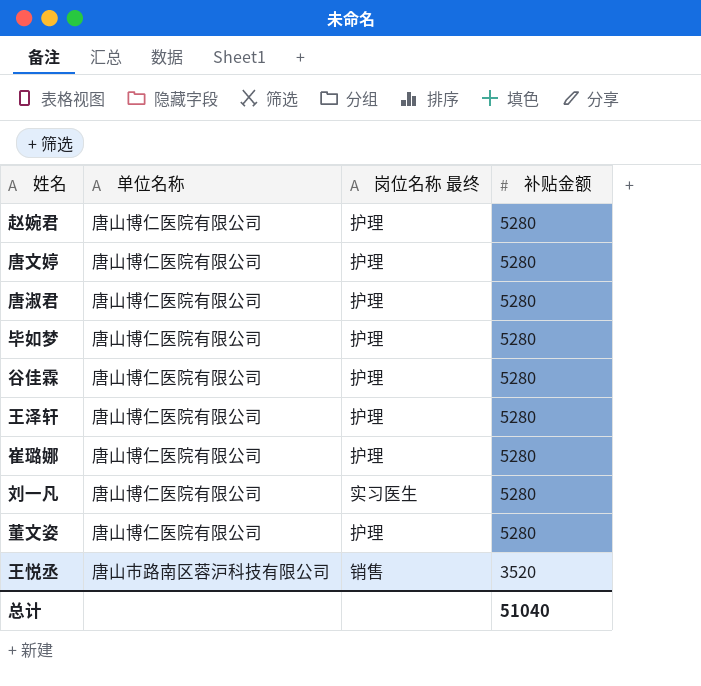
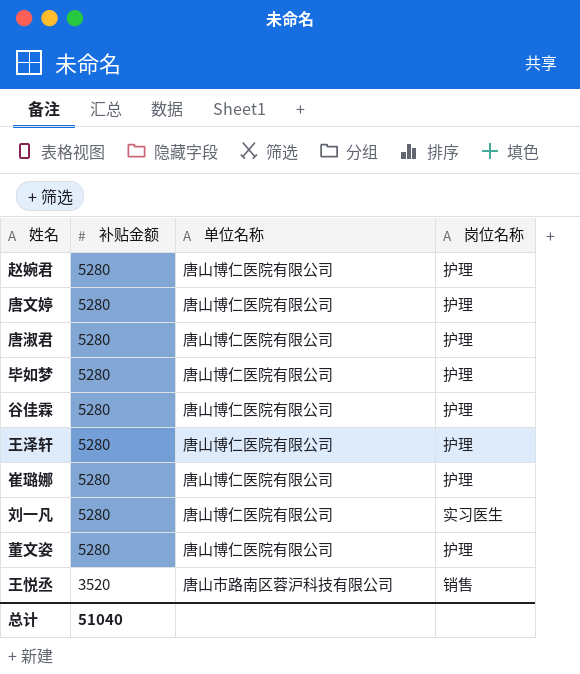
column 补贴金额 | position: 4 -> 2
column name: 岗位名称 最终 -> 岗位名称

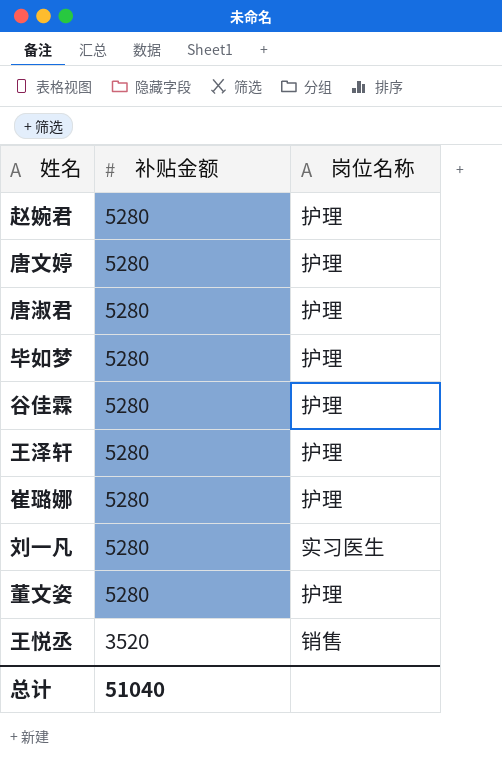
column 单位名称 | position: 3 -> none

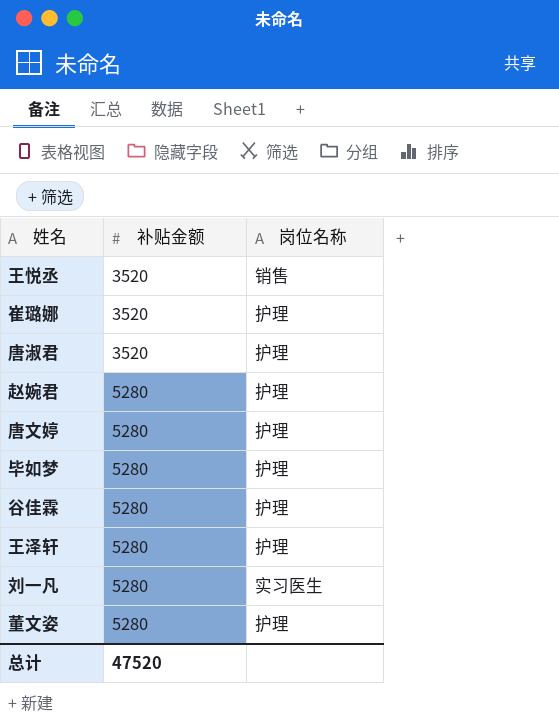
row order: 补贴金额 descending -> 补贴金额 ascending
崔璐娜 | 补贴金额: 5280 -> 3520
唐淑君 | 补贴金额: 5280 -> 3520
总计 | 补贴金额: 51040 -> 47520

